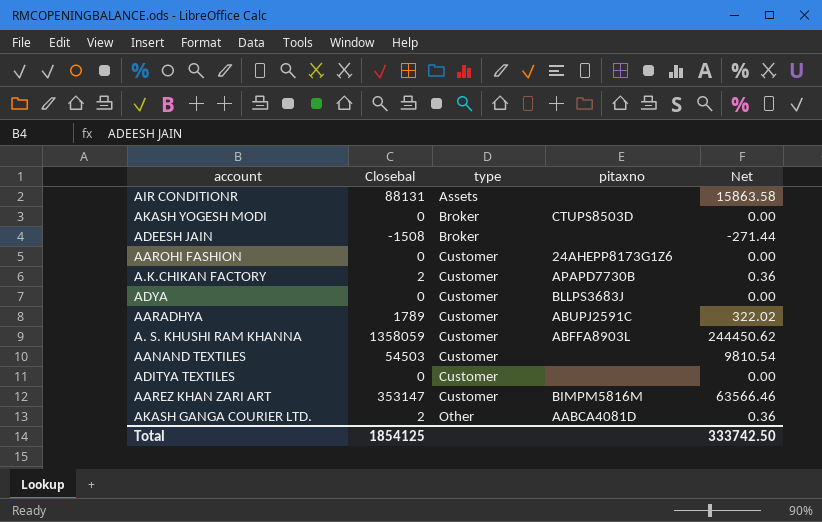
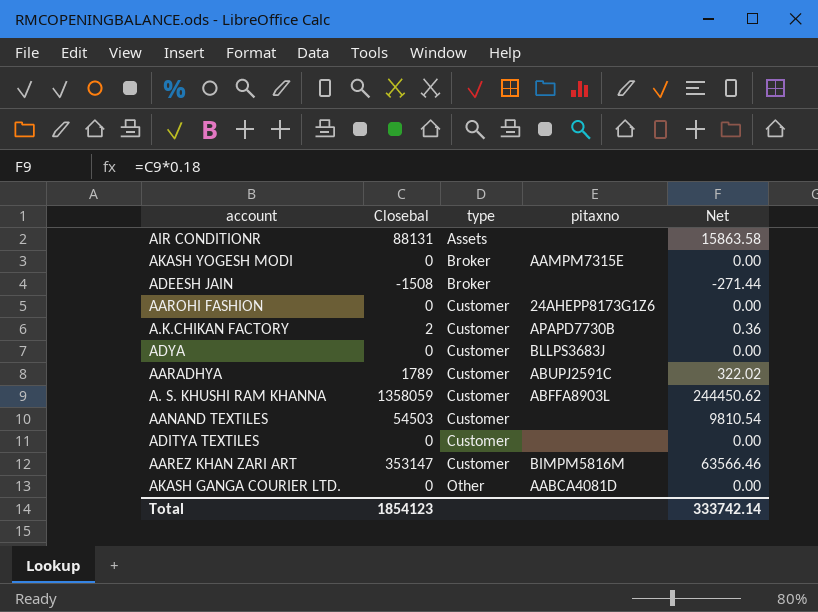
AKASH YOGESH MODI | pitaxno: CTUPS8503D -> AAMPM7315E
AKASH GANGA COURIER LTD. | Closebal: 2 -> 0
AKASH GANGA COURIER LTD. | Net: 0.36 -> 0.00
Total | Closebal: 1854125 -> 1854123
Total | Net: 333742.50 -> 333742.14

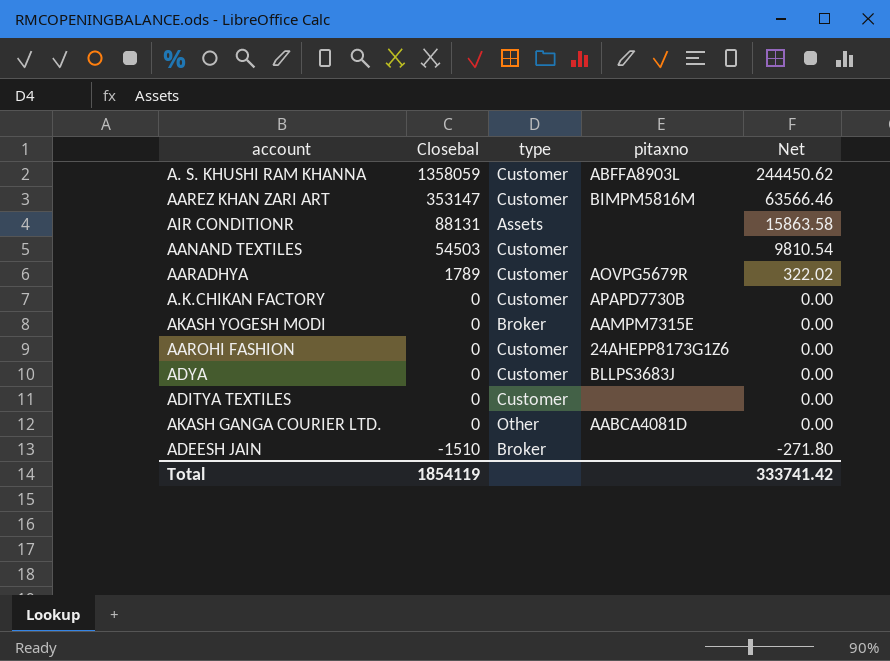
row order: type ascending -> Closebal descending
AARADHYA | pitaxno: ABUPJ2591C -> AOVPG5679R
A.K.CHIKAN FACTORY | Closebal: 2 -> 0
A.K.CHIKAN FACTORY | Net: 0.36 -> 0.00
ADEESH JAIN | Closebal: -1508 -> -1510
ADEESH JAIN | Net: -271.44 -> -271.80
Total | Closebal: 1854123 -> 1854119
Total | Net: 333742.14 -> 333741.42

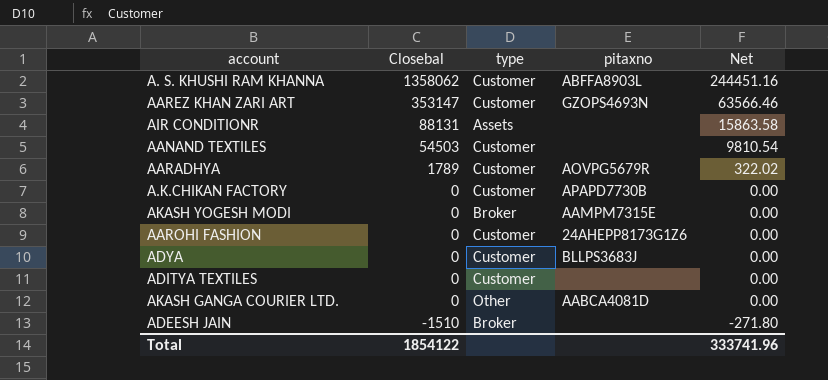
A. S. KHUSHI RAM KHANNA | Closebal: 1358059 -> 1358062
A. S. KHUSHI RAM KHANNA | Net: 244450.62 -> 244451.16
AAREZ KHAN ZARI ART | pitaxno: BIMPM5816M -> GZOPS4693N
Total | Closebal: 1854119 -> 1854122
Total | Net: 333741.42 -> 333741.96

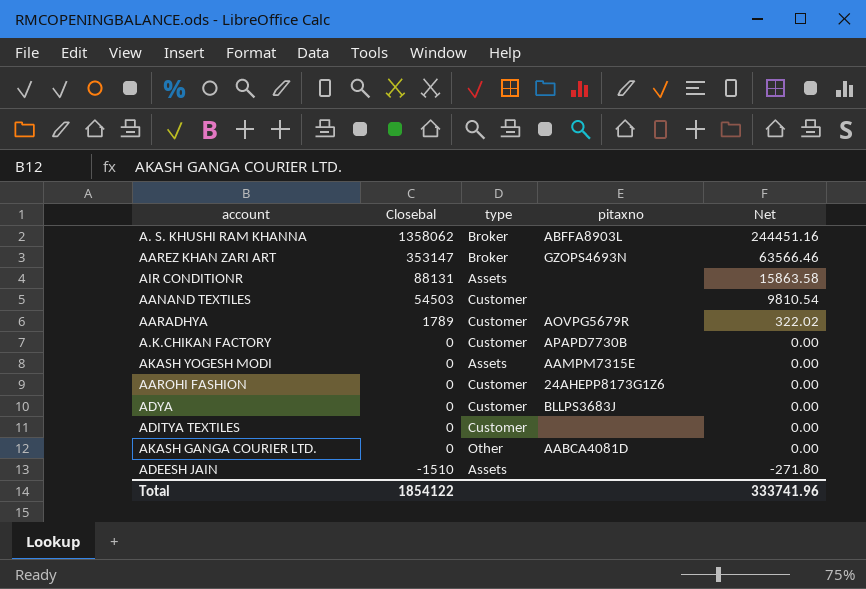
A. S. KHUSHI RAM KHANNA | type: Customer -> Broker
AAREZ KHAN ZARI ART | type: Customer -> Broker
AKASH YOGESH MODI | type: Broker -> Assets
ADEESH JAIN | type: Broker -> Assets

